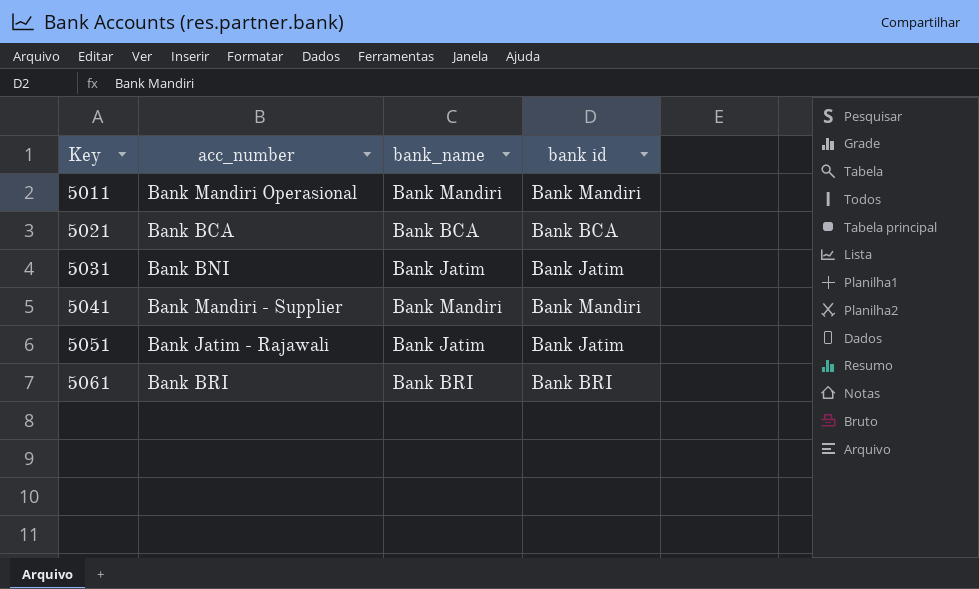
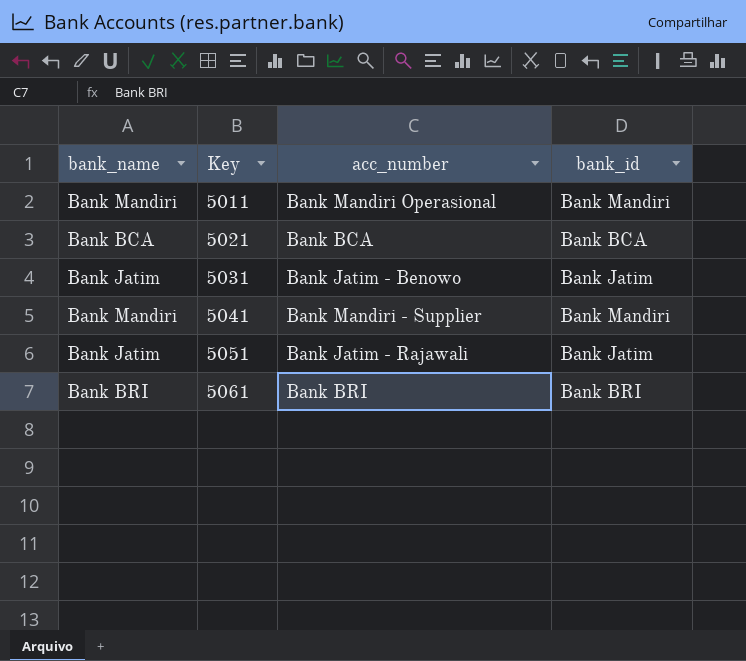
column bank_name | position: 3 -> 1
column name: bank id -> bank_id
5031 | acc_number: Bank BNI -> Bank Jatim - Benowo

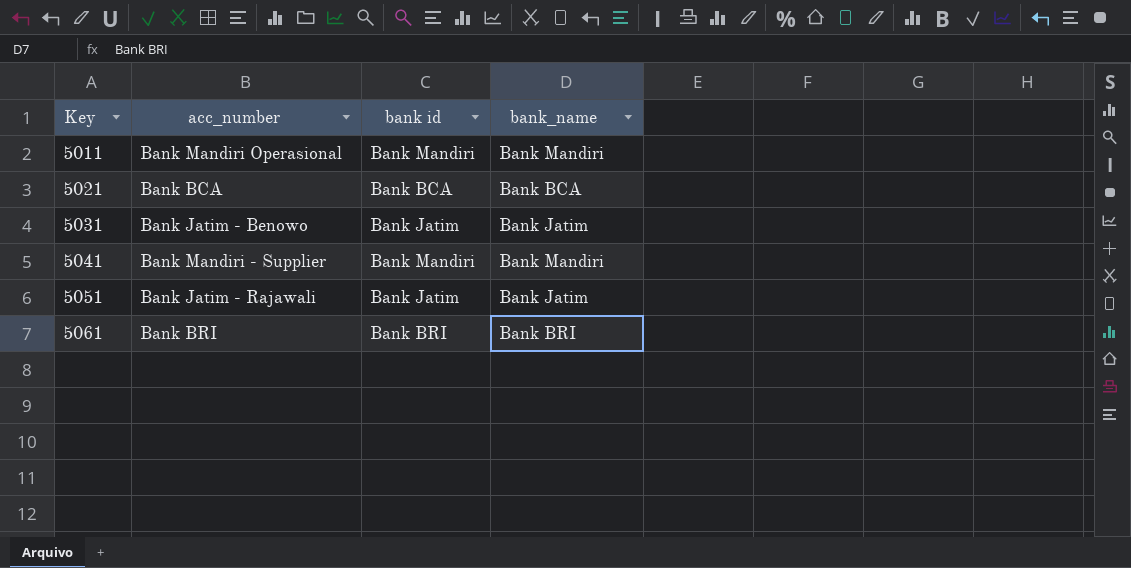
column name: bank_id -> bank id
column bank_name | position: 1 -> 4

